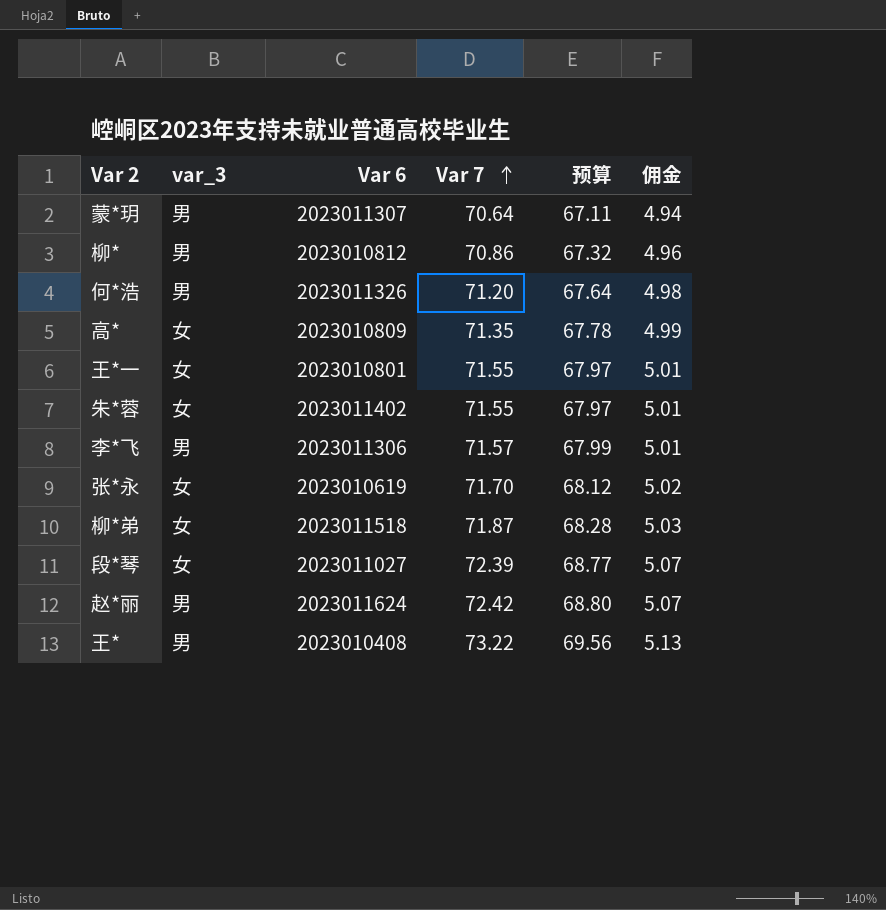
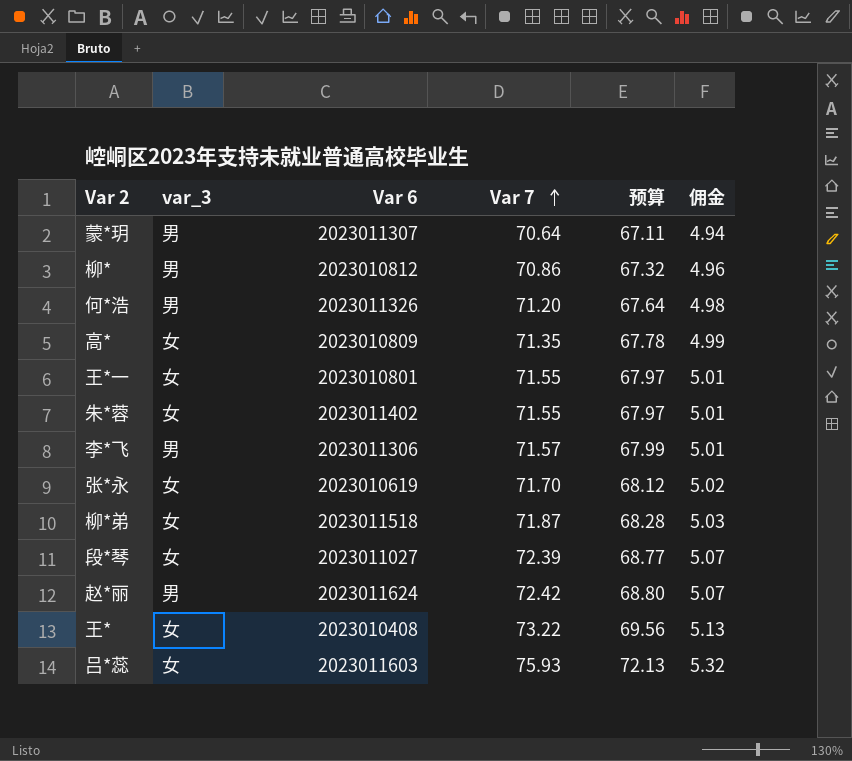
王* | var_3: 男 -> 女
row 吕*蕊: none -> 女 | 2023011603 | 75.93 | 72.13 | 5.32

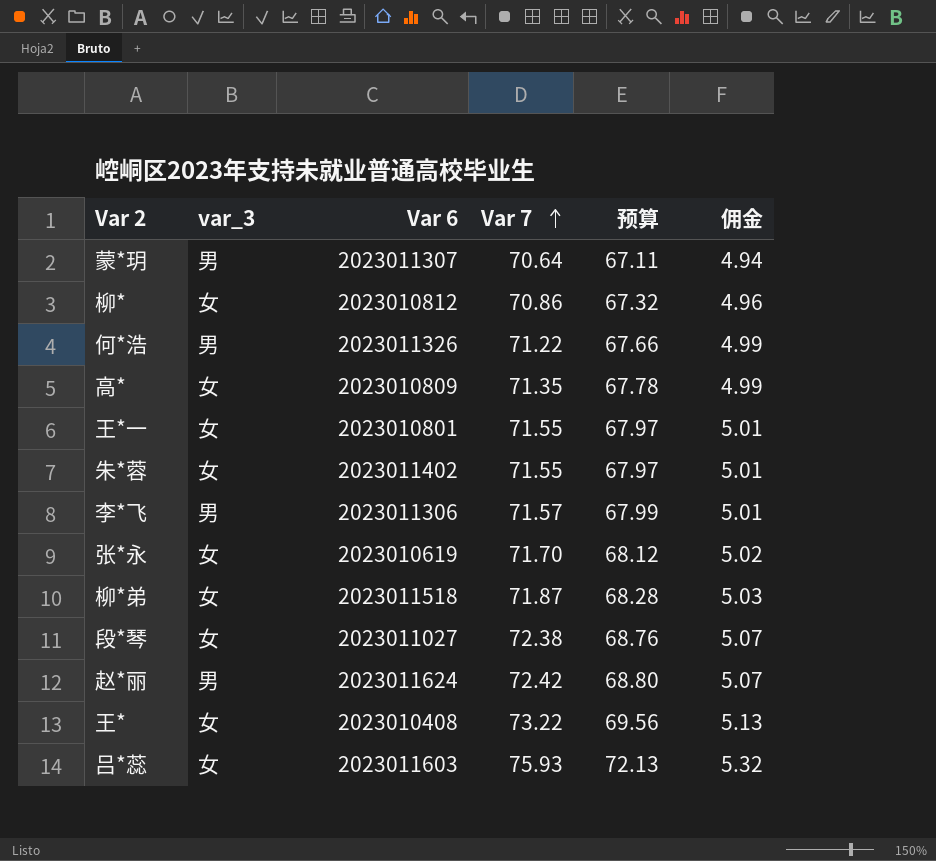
柳* | var_3: 男 -> 女
何*浩 | Var 7: 71.20 -> 71.22
何*浩 | 预算: 67.64 -> 67.66
何*浩 | 佣金: 4.98 -> 4.99
段*琴 | Var 7: 72.39 -> 72.38
段*琴 | 预算: 68.77 -> 68.76

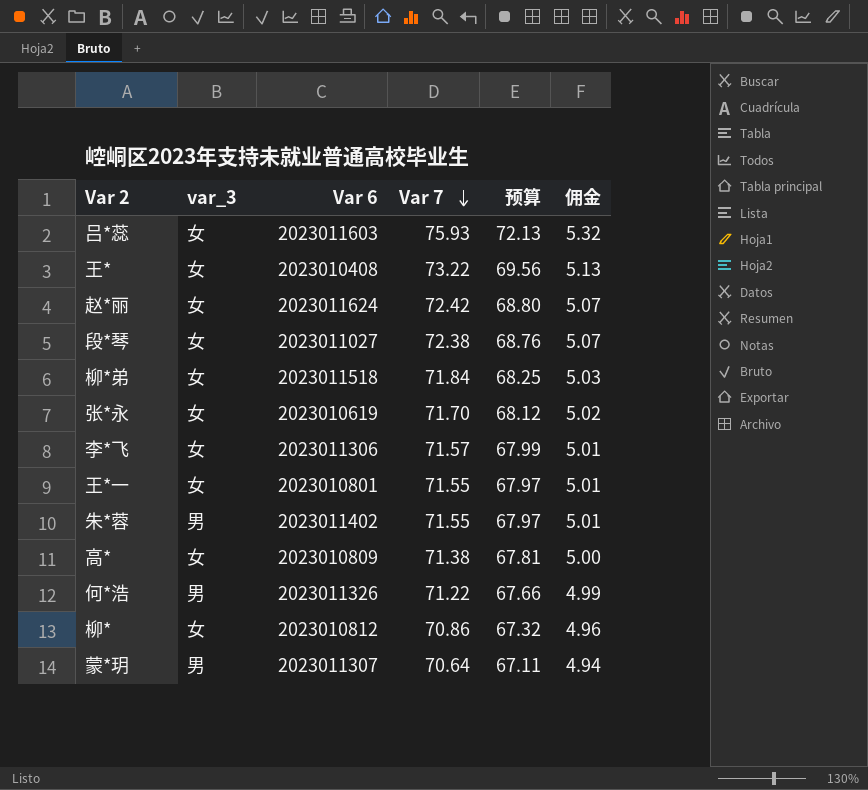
row order: Var 7 ascending -> Var 7 descending
赵*丽 | var_3: 男 -> 女
柳*弟 | Var 7: 71.87 -> 71.84
柳*弟 | 预算: 68.28 -> 68.25
李*飞 | var_3: 男 -> 女
朱*蓉 | var_3: 女 -> 男
高* | Var 7: 71.35 -> 71.38
高* | 预算: 67.78 -> 67.81
高* | 佣金: 4.99 -> 5.00

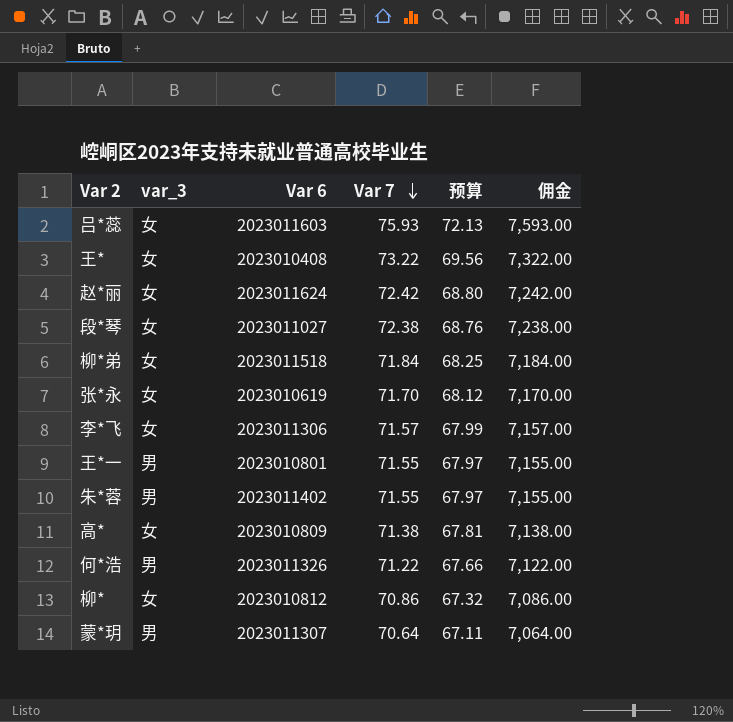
column 佣金 | formula: [Var 7] * 0.07 -> [Var 7] * 100
王*一 | var_3: 女 -> 男

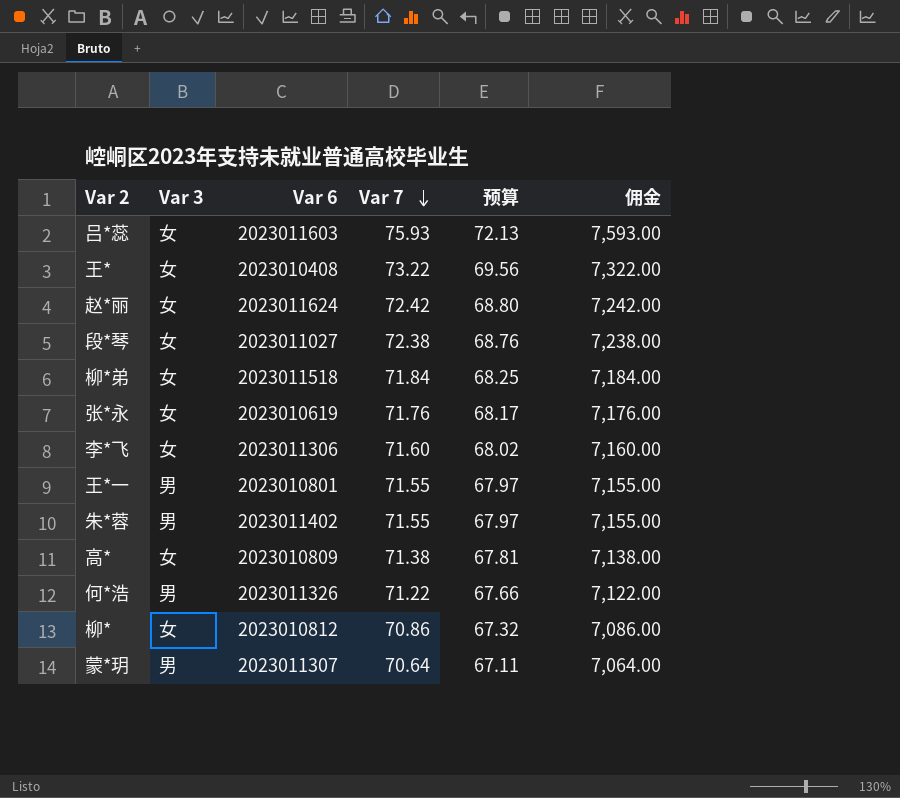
column name: var_3 -> Var 3
张*永 | Var 7: 71.70 -> 71.76
张*永 | 预算: 68.12 -> 68.17
张*永 | 佣金: 7,170.00 -> 7,176.00
李*飞 | Var 7: 71.57 -> 71.60
李*飞 | 预算: 67.99 -> 68.02
李*飞 | 佣金: 7,157.00 -> 7,160.00

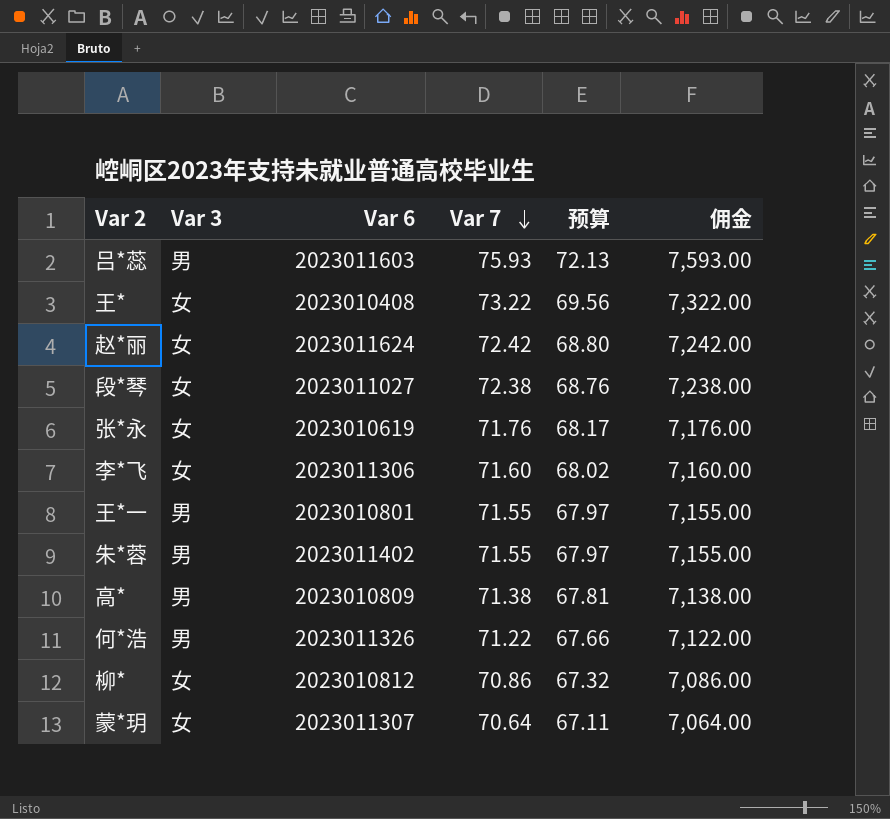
row 柳*弟: 女 | 2023011518 | 71.84 | 68.25 | 7,184.00 -> none
吕*蕊 | Var 3: 女 -> 男
高* | Var 3: 女 -> 男
蒙*玥 | Var 3: 男 -> 女

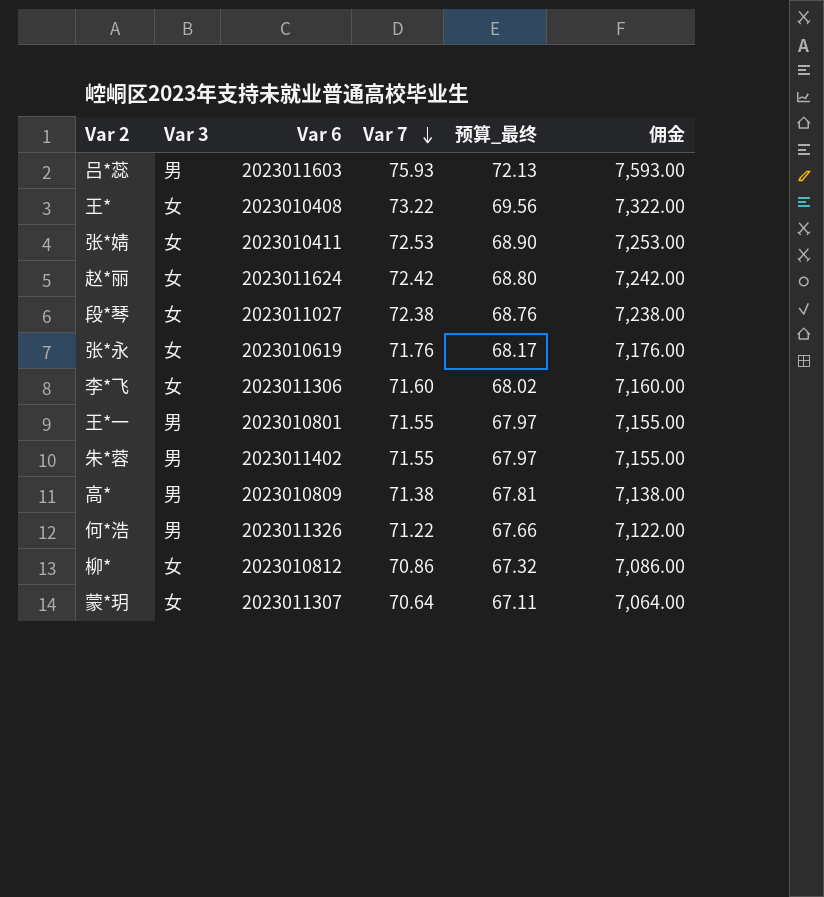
column name: 预算 -> 预算_最终
row 张*婧: none -> 女 | 2023010411 | 72.53 | 68.90 | 7,253.00

